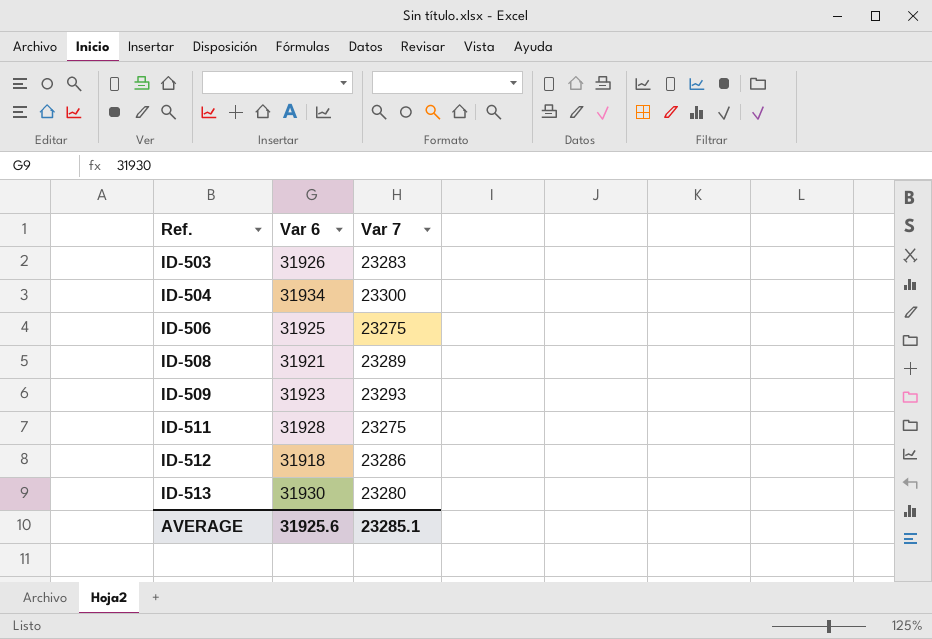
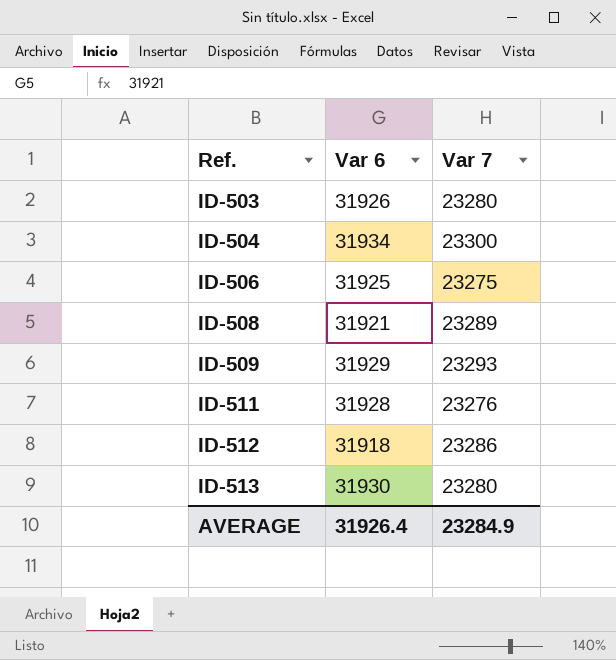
ID-503 | Var 7: 23283 -> 23280
ID-509 | Var 6: 31923 -> 31929
ID-511 | Var 7: 23275 -> 23276
AVERAGE | Var 6: 31925.6 -> 31926.4
AVERAGE | Var 7: 23285.1 -> 23284.9

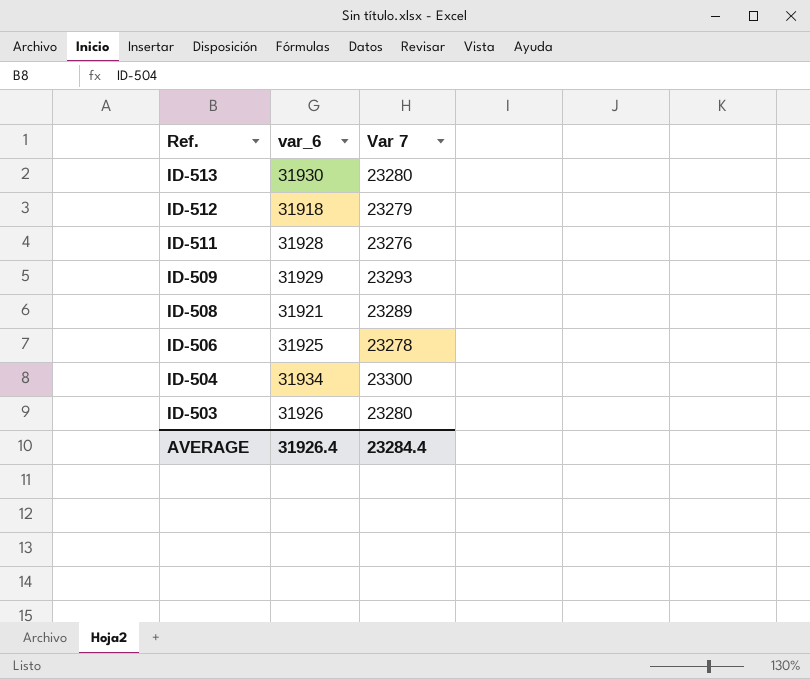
row order: Ref. ascending -> Ref. descending
column name: Var 6 -> var_6
ID-512 | Var 7: 23286 -> 23279
ID-506 | Var 7: 23275 -> 23278
AVERAGE | Var 7: 23284.9 -> 23284.4

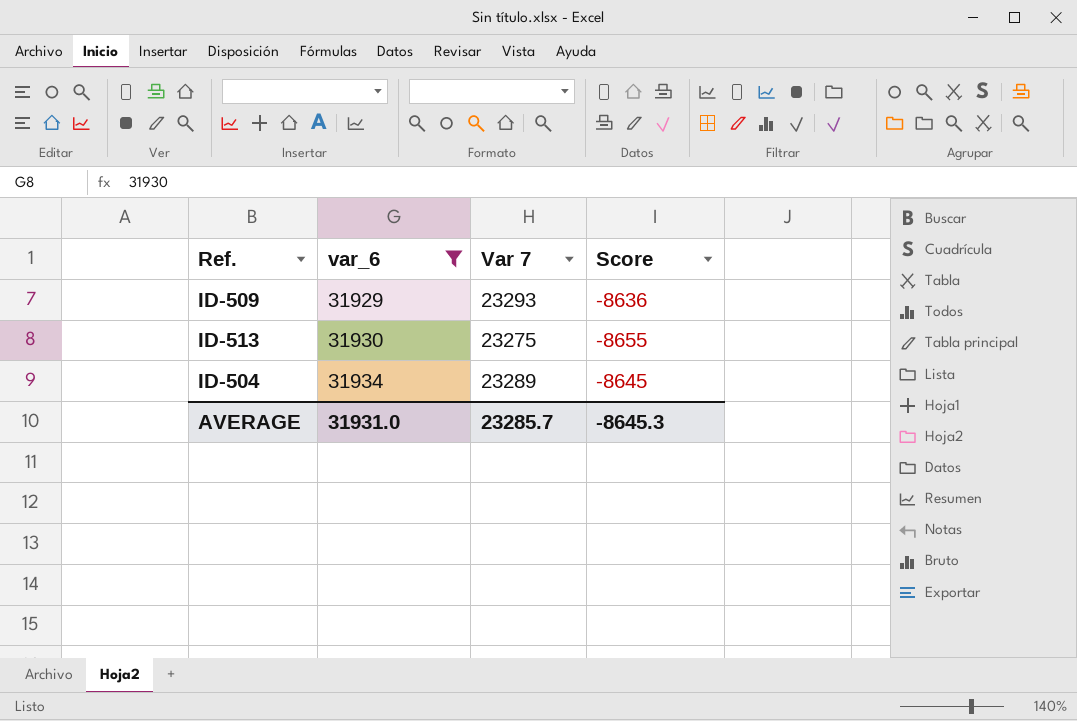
filter: none -> var_6 >= 31929
row order: Ref. descending -> var_6 ascending
column Score | formula: none -> [Var 7] - [var_6]
ID-513 | Var 7: 23280 -> 23275
ID-504 | Var 7: 23300 -> 23289
AVERAGE | var_6: 31926.4 -> 31931.0
AVERAGE | Var 7: 23284.4 -> 23285.7

